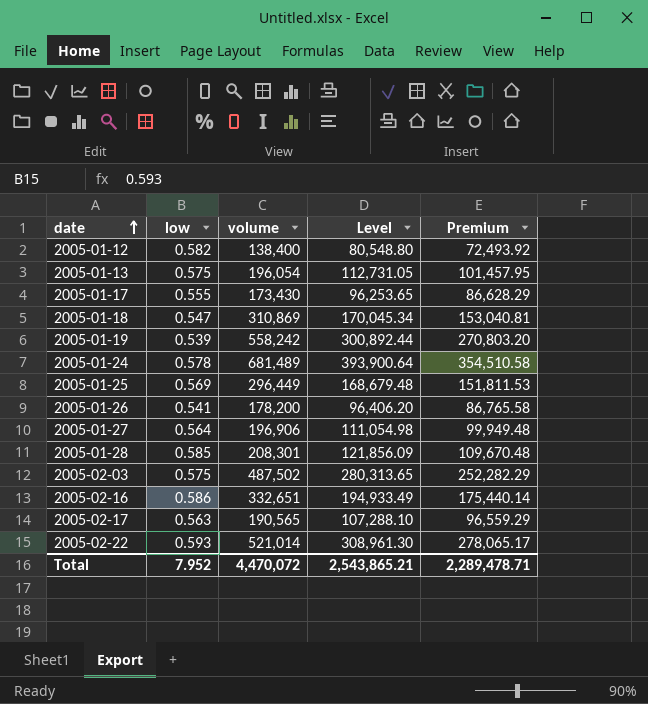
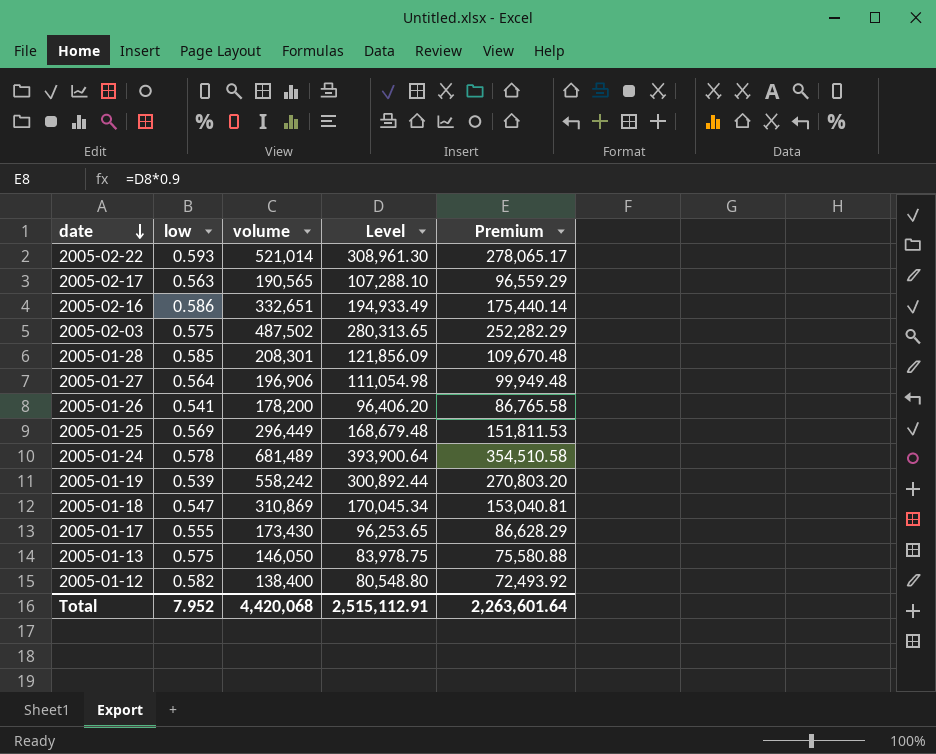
row order: date ascending -> date descending
2005-01-13 | volume: 196,054 -> 146,050
2005-01-13 | Level: 112,731.05 -> 83,978.75
2005-01-13 | Premium: 101,457.95 -> 75,580.88
Total | volume: 4,470,072 -> 4,420,068
Total | Level: 2,543,865.21 -> 2,515,112.91
Total | Premium: 2,289,478.71 -> 2,263,601.64

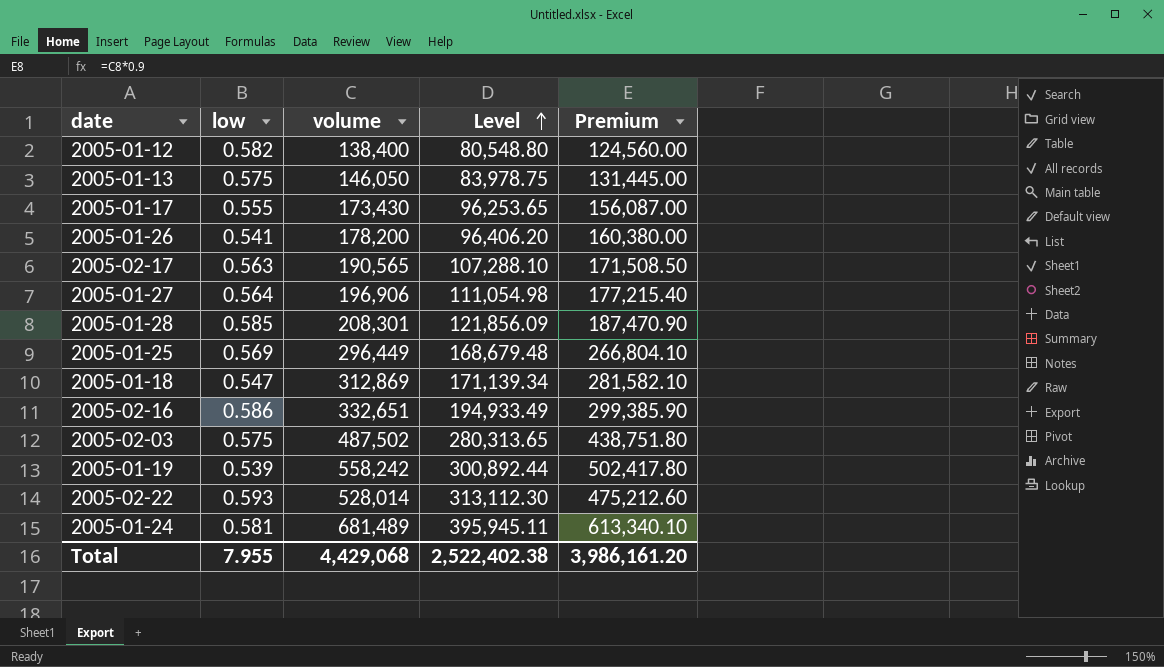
row order: date descending -> Level ascending
column Premium | formula: [Level] * 0.9 -> [volume] * 0.9
2005-01-18 | volume: 310,869 -> 312,869
2005-01-18 | Level: 170,045.34 -> 171,139.34
2005-02-22 | volume: 521,014 -> 528,014
2005-02-22 | Level: 308,961.30 -> 313,112.30
2005-01-24 | low: 0.578 -> 0.581
2005-01-24 | Level: 393,900.64 -> 395,945.11
Total | low: 7.952 -> 7.955
Total | volume: 4,420,068 -> 4,429,068
Total | Level: 2,515,112.91 -> 2,522,402.38
Total | Premium: 2,263,601.64 -> 3,986,161.20

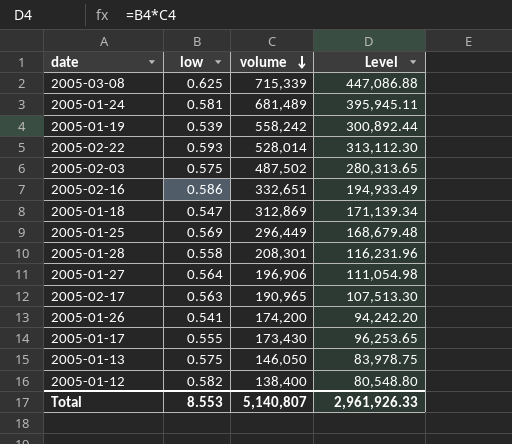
row order: Level ascending -> volume descending
column Premium | formula: [volume] * 0.9 -> none
row 2005-03-08: none -> 0.625 | 715,339 | 447,086.88
2005-01-28 | low: 0.585 -> 0.558
2005-01-28 | Level: 121,856.09 -> 116,231.96
2005-02-17 | volume: 190,565 -> 190,965
2005-02-17 | Level: 107,288.10 -> 107,513.30
2005-01-26 | volume: 178,200 -> 174,200
2005-01-26 | Level: 96,406.20 -> 94,242.20
Total | low: 7.955 -> 8.553
Total | volume: 4,429,068 -> 5,140,807
Total | Level: 2,522,402.38 -> 2,961,926.33

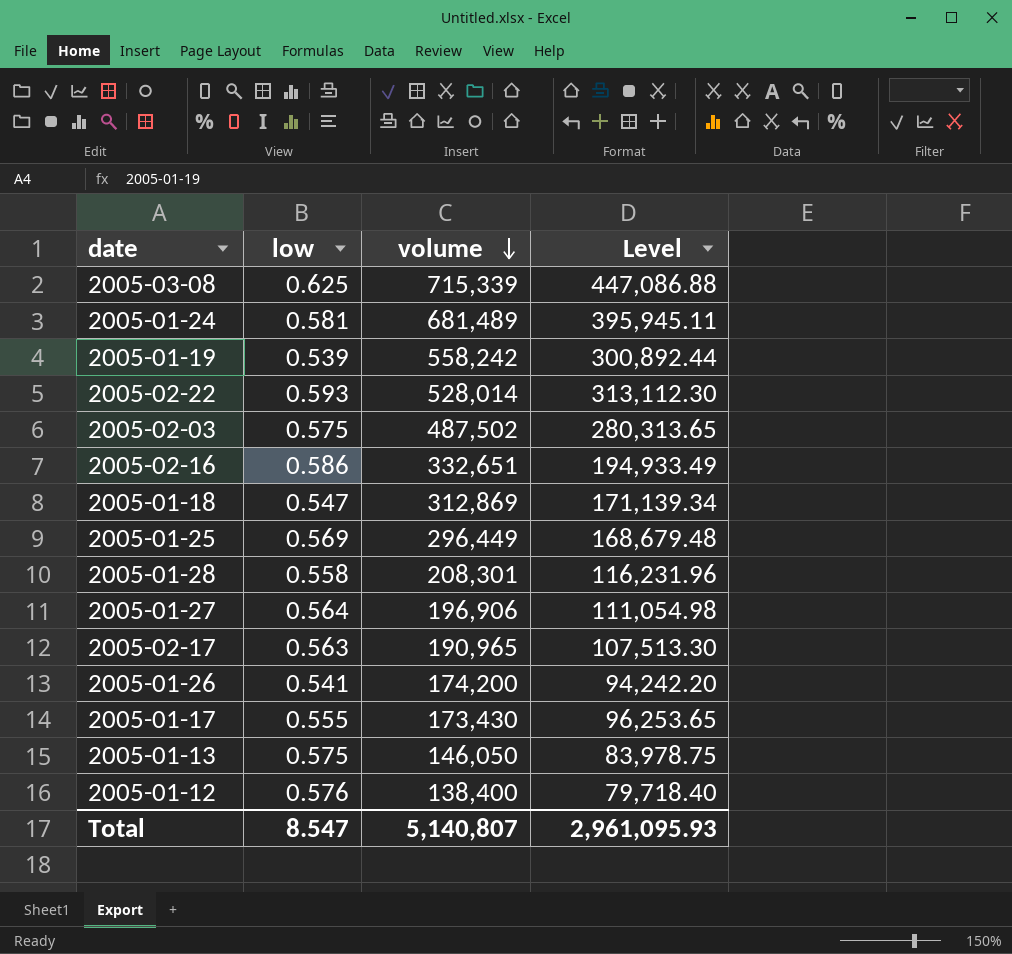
2005-01-12 | low: 0.582 -> 0.576
2005-01-12 | Level: 80,548.80 -> 79,718.40
Total | low: 8.553 -> 8.547
Total | Level: 2,961,926.33 -> 2,961,095.93

